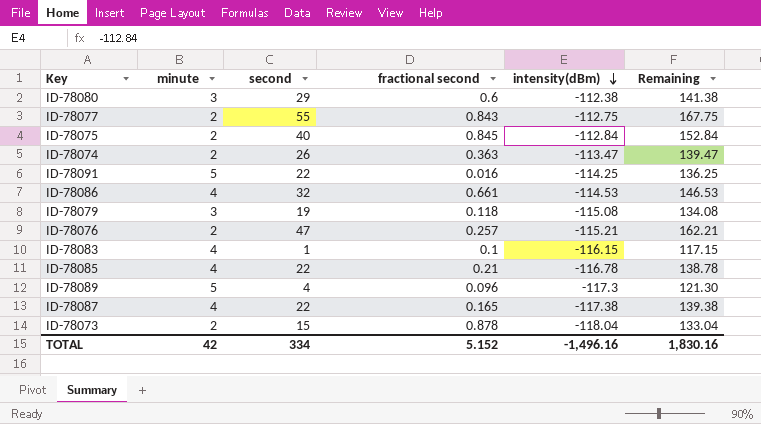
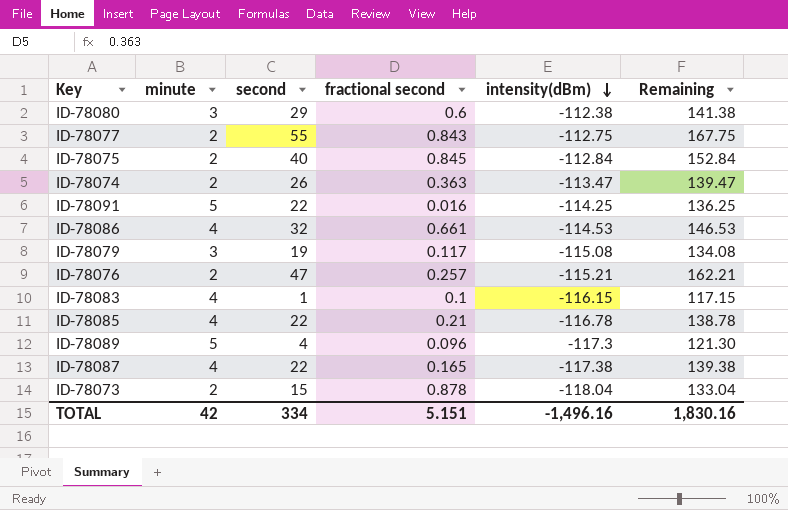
ID-78079 | fractional second: 0.118 -> 0.117
TOTAL | fractional second: 5.152 -> 5.151

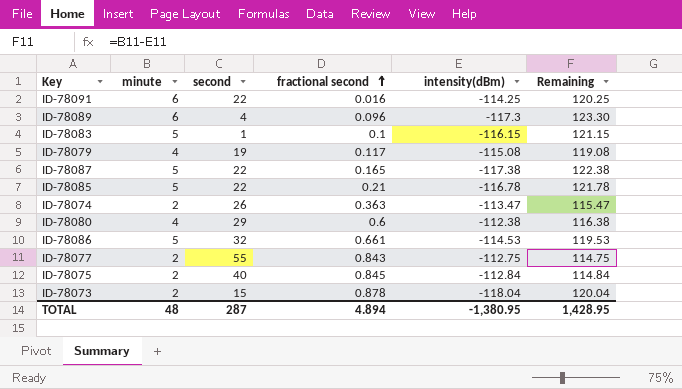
row order: intensity(dBm) descending -> fractional second ascending
column Remaining | formula: [second] - [intensity(dBm)] -> [minute] - [intensity(dBm)]
row ID-78076: 2 | 47 | 0.257 | -115.21 | 162.21 -> none
ID-78091 | minute: 5 -> 6
ID-78089 | minute: 5 -> 6
ID-78083 | minute: 4 -> 5
ID-78079 | minute: 3 -> 4
ID-78087 | minute: 4 -> 5
ID-78085 | minute: 4 -> 5
ID-78080 | minute: 3 -> 4
ID-78086 | minute: 4 -> 5
TOTAL | minute: 42 -> 48
TOTAL | second: 334 -> 287
TOTAL | fractional second: 5.151 -> 4.894
TOTAL | intensity(dBm): -1,496.16 -> -1,380.95
TOTAL | Remaining: 1,830.16 -> 1,428.95

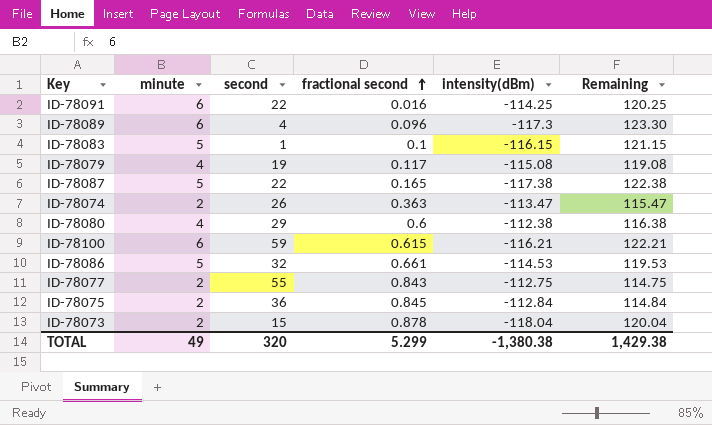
row ID-78085: 5 | 22 | 0.21 | -116.78 | 121.78 -> none
row ID-78100: none -> 6 | 59 | 0.615 | -116.21 | 122.21
ID-78075 | second: 40 -> 36
TOTAL | minute: 48 -> 49
TOTAL | second: 287 -> 320
TOTAL | fractional second: 4.894 -> 5.299
TOTAL | intensity(dBm): -1,380.95 -> -1,380.38
TOTAL | Remaining: 1,428.95 -> 1,429.38

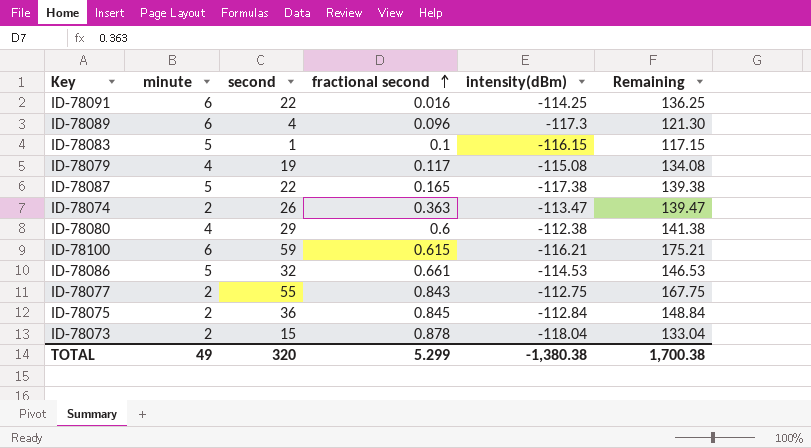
column Remaining | formula: [minute] - [intensity(dBm)] -> [second] - [intensity(dBm)]
TOTAL | Remaining: 1,429.38 -> 1,700.38

